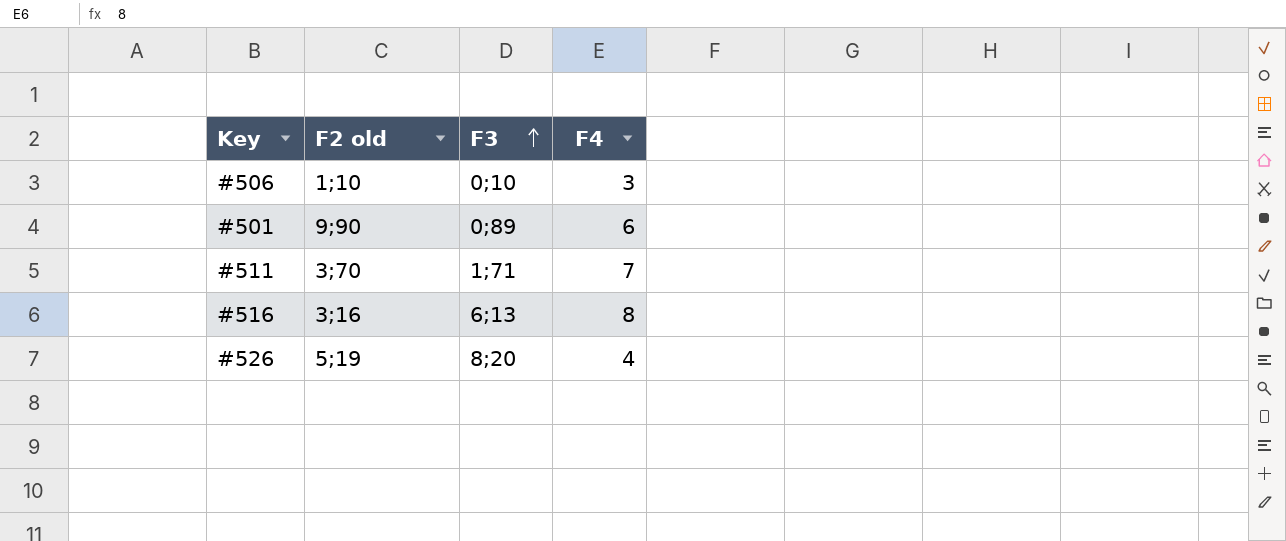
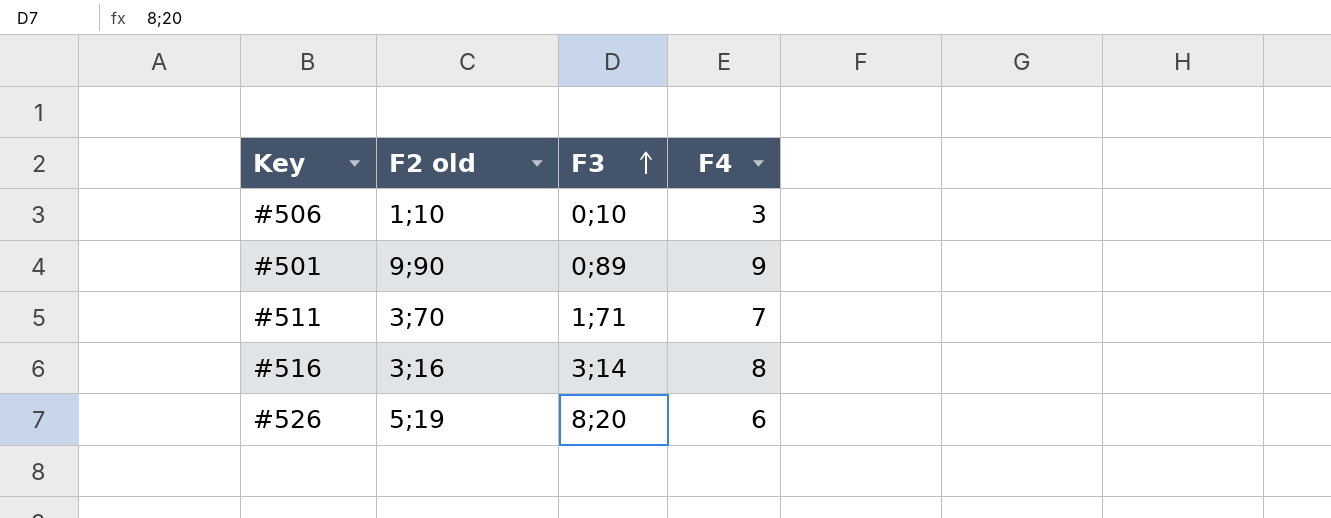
#501 | F4: 6 -> 9
#516 | F3: 6;13 -> 3;14
#526 | F4: 4 -> 6

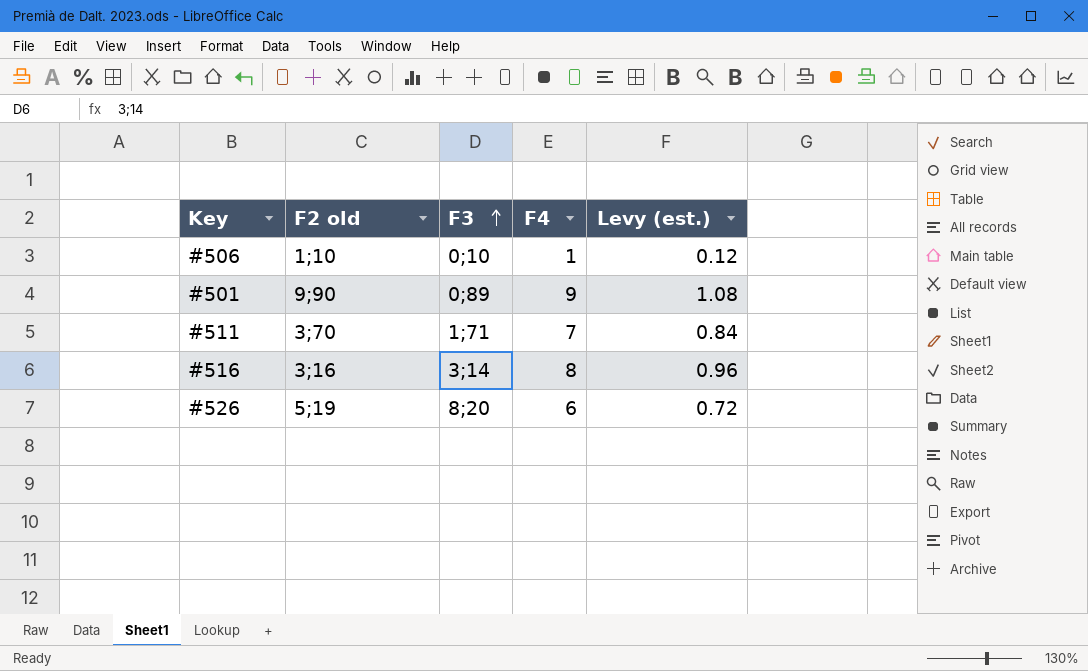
column Levy (est.) | formula: none -> [F4] * 0.12
#506 | F4: 3 -> 1

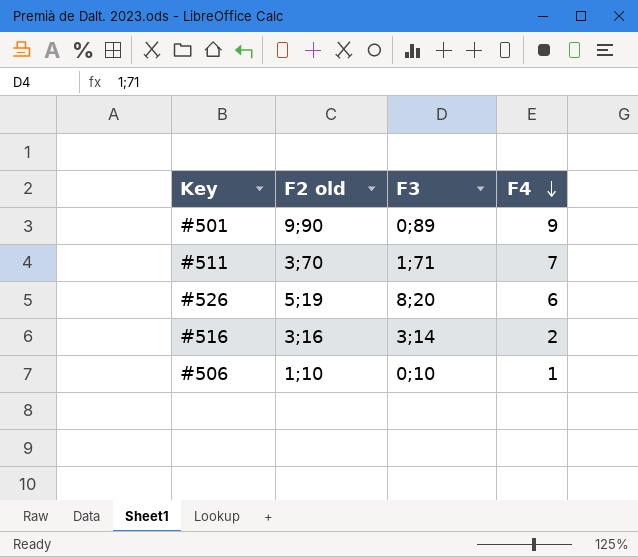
row order: F3 ascending -> F4 descending
column Levy (est.) | formula: [F4] * 0.12 -> none
#516 | F4: 8 -> 2

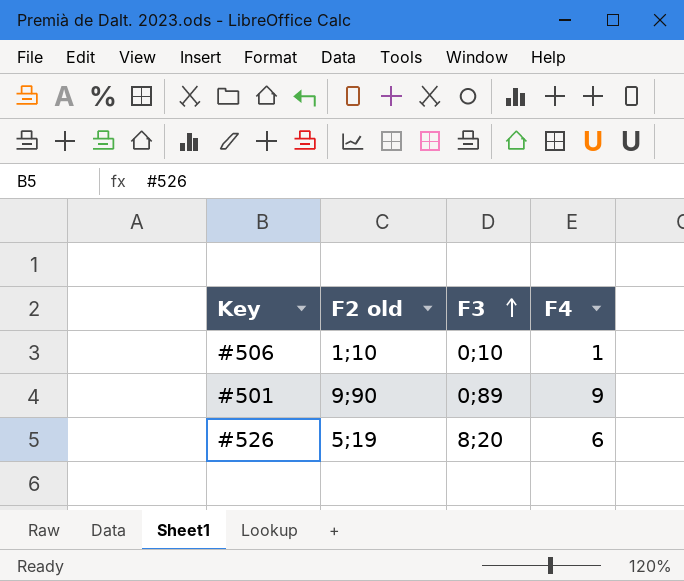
row order: F4 descending -> F3 ascending
row #511: 3;70 | 1;71 | 7 -> none
row #516: 3;16 | 3;14 | 2 -> none

